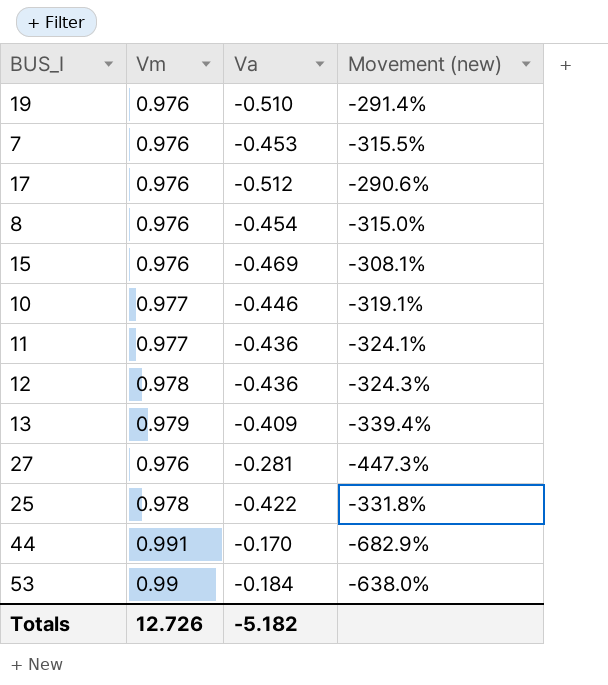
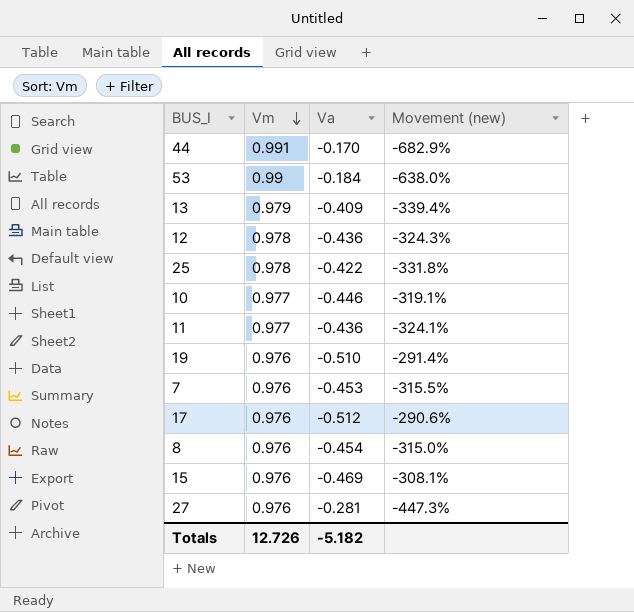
row order: none -> Vm descending

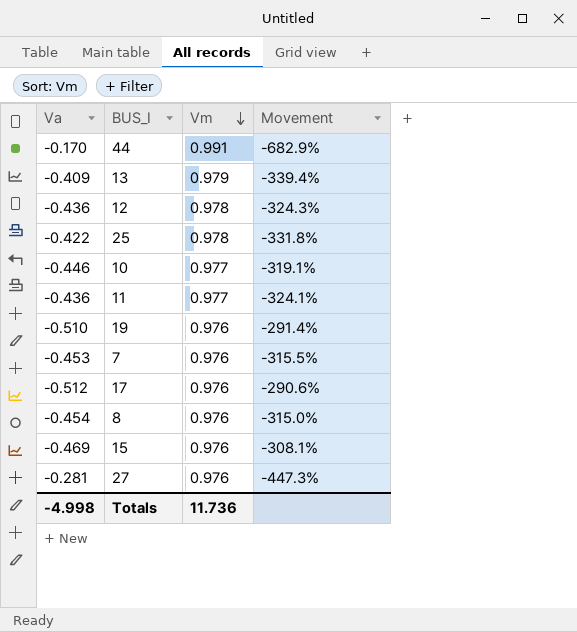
column Va | position: 3 -> 1
column name: Movement (new) -> Movement
row 53: 0.99 | -0.184 | -638.0% -> none
Totals | Va: -5.182 -> -4.998
Totals | Vm: 12.726 -> 11.736

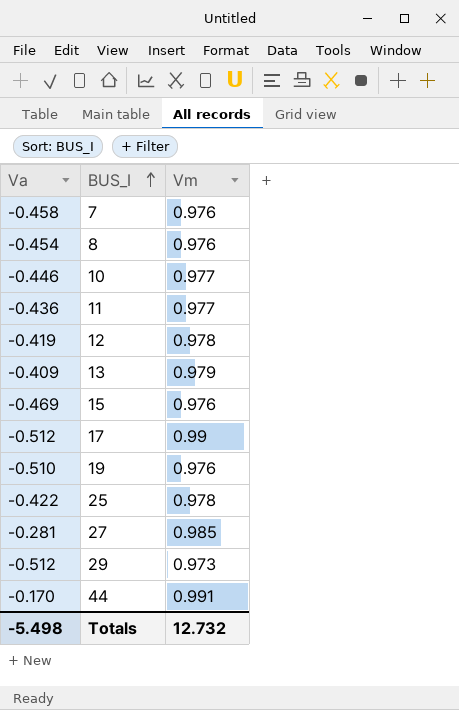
row order: Vm descending -> BUS_I ascending
column Movement | formula: ([Vm] - [Va]) / [Va] -> none
7 | Va: -0.453 -> -0.458
12 | Va: -0.436 -> -0.419
17 | Vm: 0.976 -> 0.99
27 | Vm: 0.976 -> 0.985
row 29: none -> -0.512 | 0.973
Totals | Va: -4.998 -> -5.498
Totals | Vm: 11.736 -> 12.732

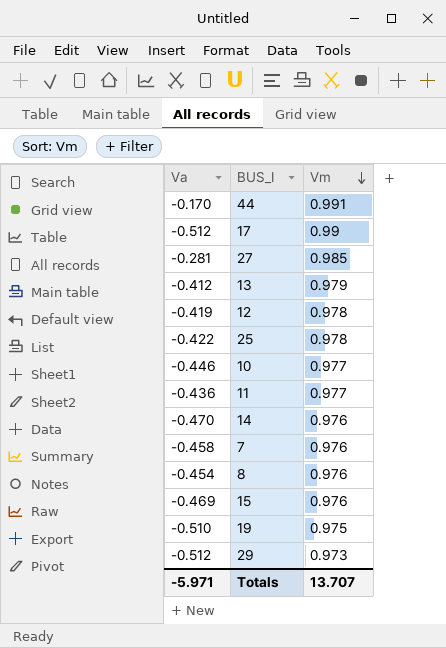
row order: BUS_I ascending -> Vm descending
13 | Va: -0.409 -> -0.412
row 14: none -> -0.470 | 0.976
19 | Vm: 0.976 -> 0.975
Totals | Va: -5.498 -> -5.971
Totals | Vm: 12.732 -> 13.707

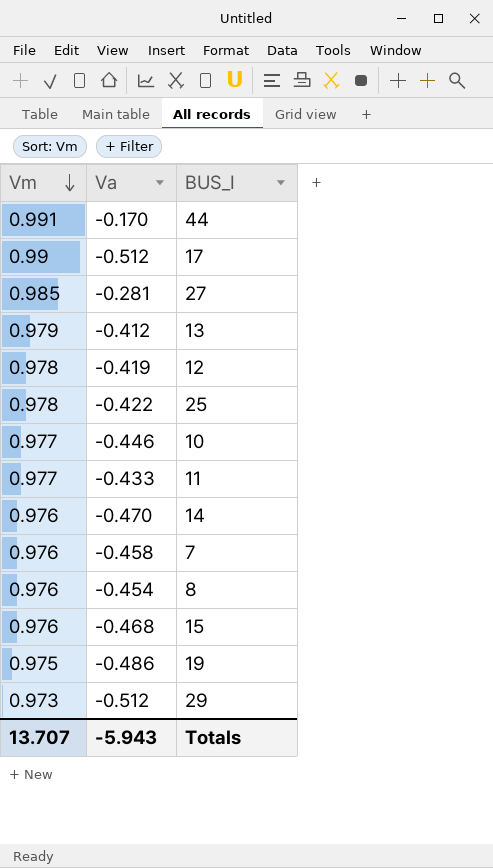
column Vm | position: 3 -> 1
11 | Va: -0.436 -> -0.433
15 | Va: -0.469 -> -0.468
19 | Va: -0.510 -> -0.486
Totals | Va: -5.971 -> -5.943

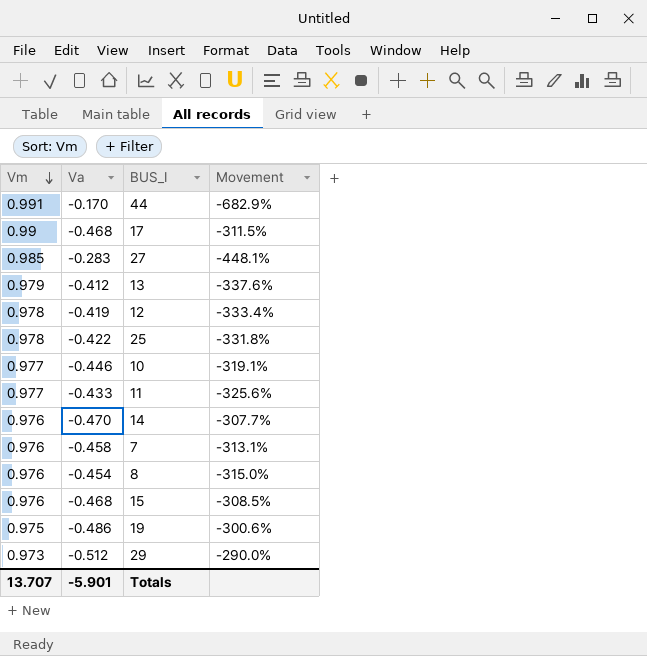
column Movement | formula: none -> ([Vm] - [Va]) / [Va]
17 | Va: -0.512 -> -0.468
27 | Va: -0.281 -> -0.283
Totals | Va: -5.943 -> -5.901

